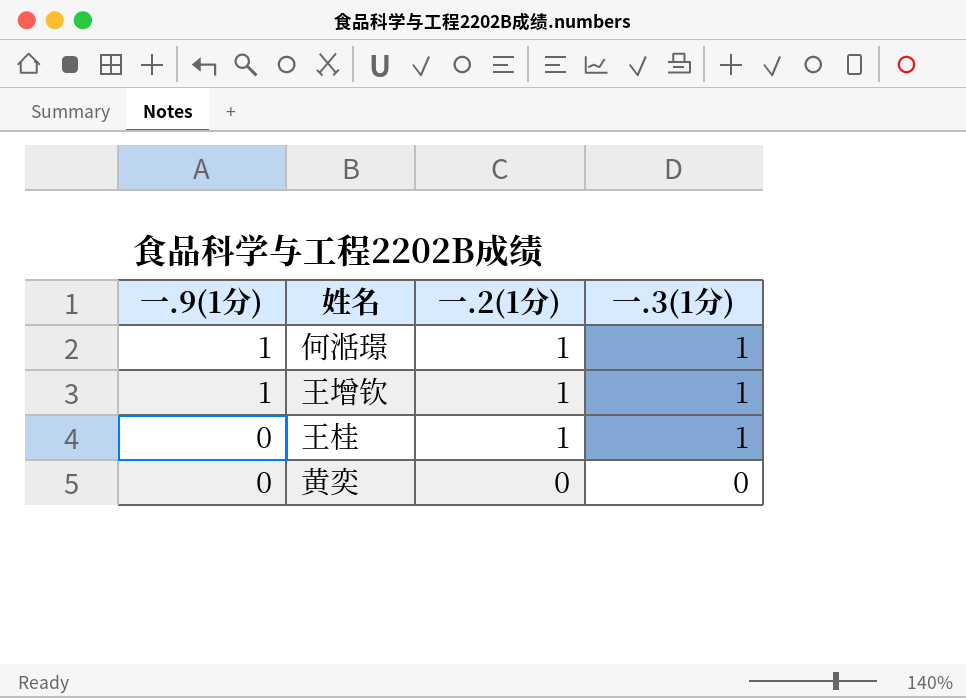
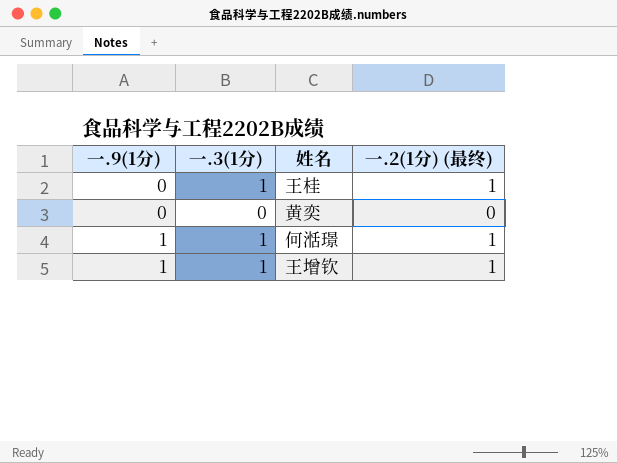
row order: 一.9(1分) descending -> 一.9(1分) ascending
column 一.3(1分) | position: 4 -> 2
column name: 一.2(1分) -> 一.2(1分) (最终)

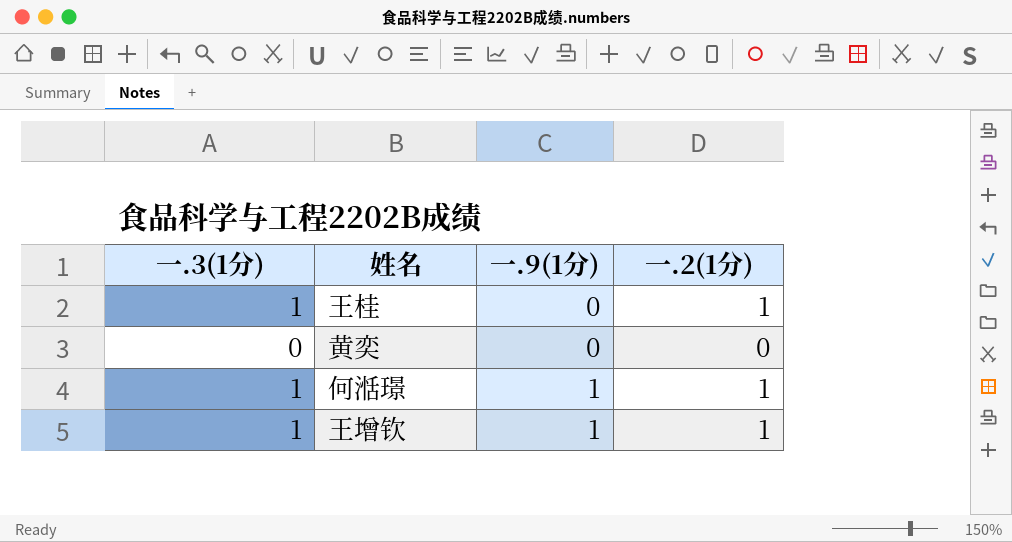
column 一.9(1分) | position: 1 -> 3
column name: 一.2(1分) (最终) -> 一.2(1分)

